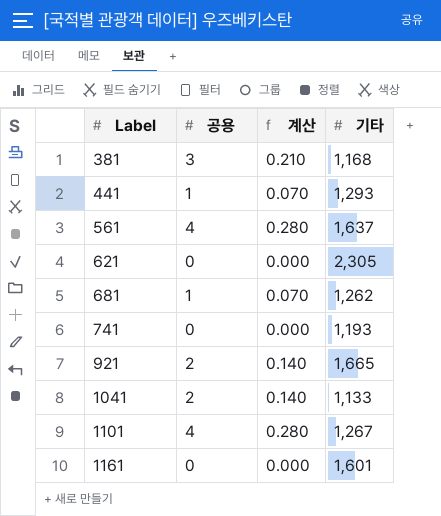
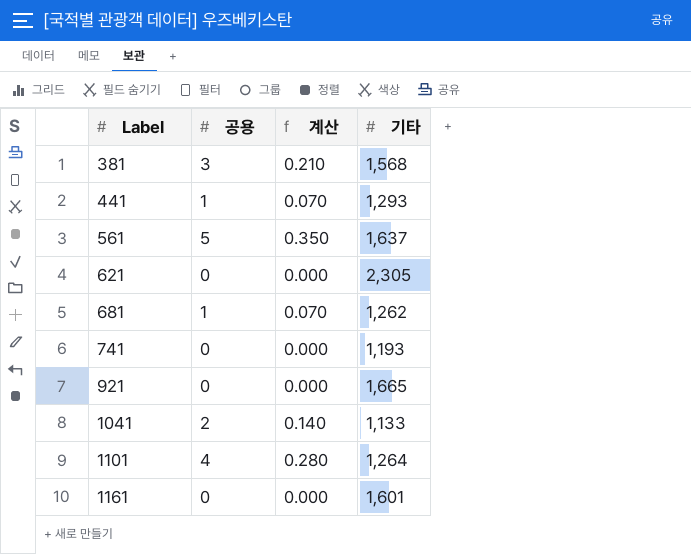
381 | 기타: 1,168 -> 1,568
561 | 공용: 4 -> 5
561 | 계산: 0.280 -> 0.350
921 | 공용: 2 -> 0
921 | 계산: 0.140 -> 0.000
1101 | 기타: 1,267 -> 1,264

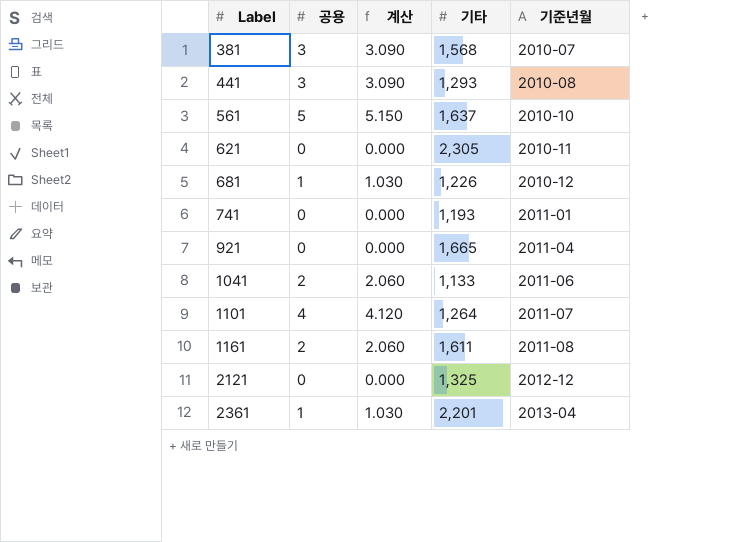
column 계산 | formula: [공용] * 0.07 -> [공용] * 1.03
column 기준년월 | position: none -> 5
441 | 공용: 1 -> 3
681 | 기타: 1,262 -> 1,226
1161 | 공용: 0 -> 2
1161 | 기타: 1,601 -> 1,611
row 2121: none -> 0 | 0.000 | 1,325 | 2012-12
row 2361: none -> 1 | 1.030 | 2,201 | 2013-04

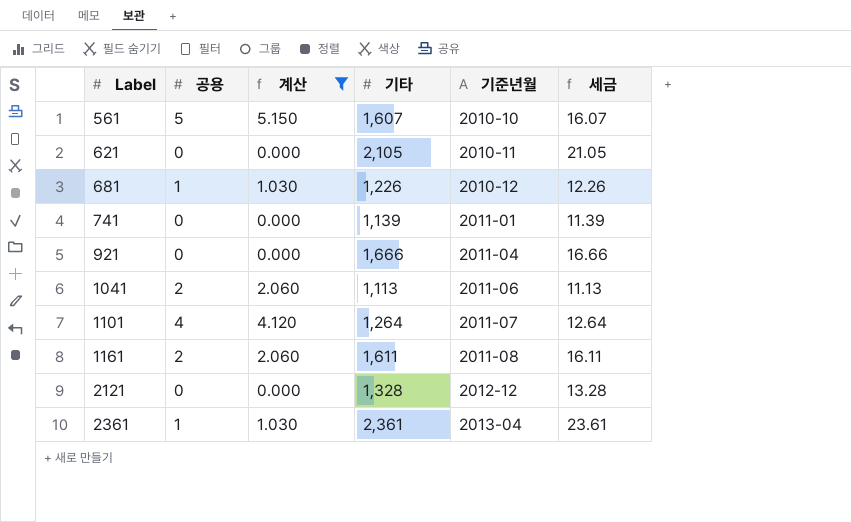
filter: none -> 계산 != 3.090
column 세금 | formula: none -> [기타] * 0.01
561 | 기타: 1,637 -> 1,607
621 | 기타: 2,305 -> 2,105
741 | 기타: 1,193 -> 1,139
921 | 기타: 1,665 -> 1,666
1041 | 기타: 1,133 -> 1,113
2121 | 기타: 1,325 -> 1,328
2361 | 기타: 2,201 -> 2,361

